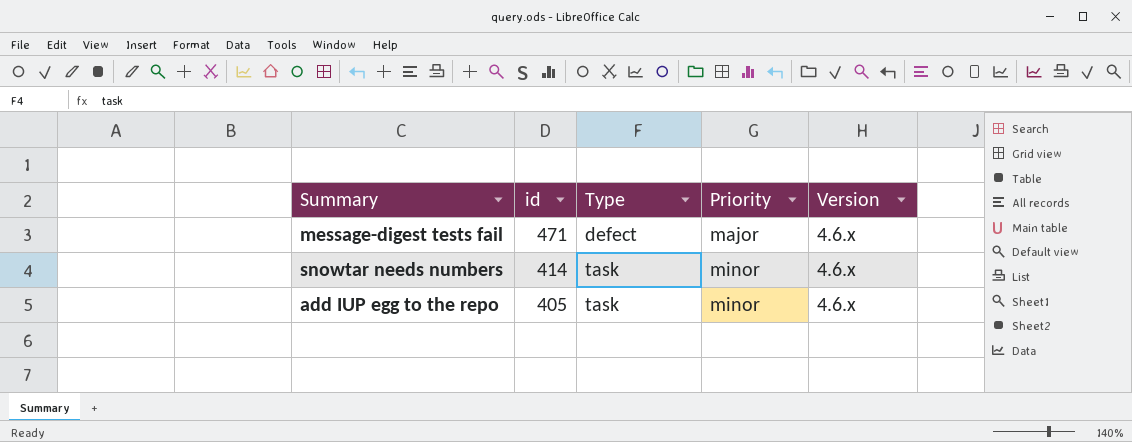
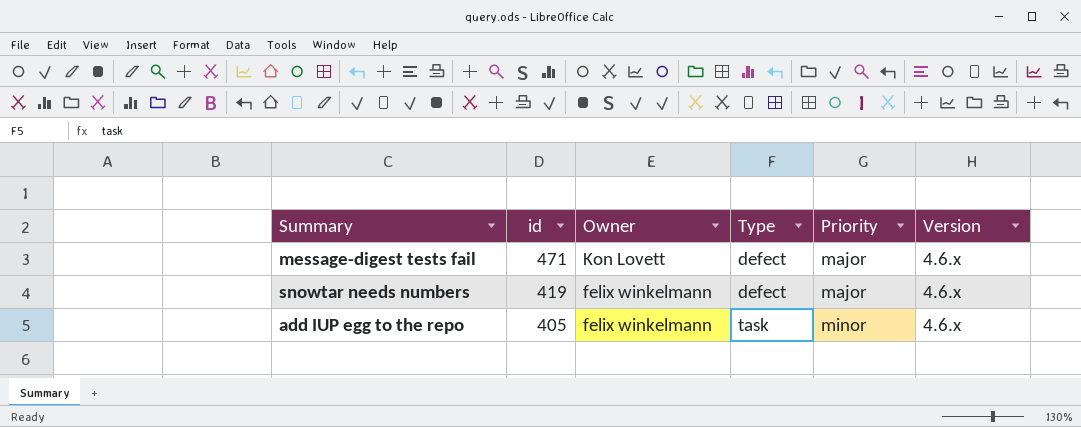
column Owner | position: none -> 3
snowtar needs numbers | id: 414 -> 419
snowtar needs numbers | Type: task -> defect
snowtar needs numbers | Priority: minor -> major

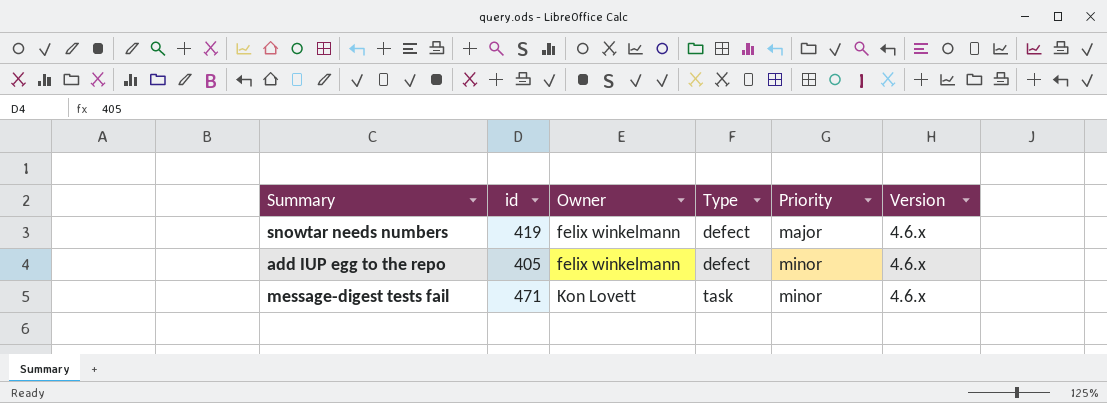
row order: id descending -> Owner ascending
add IUP egg to the repo | Type: task -> defect
message-digest tests fail | Type: defect -> task
message-digest tests fail | Priority: major -> minor

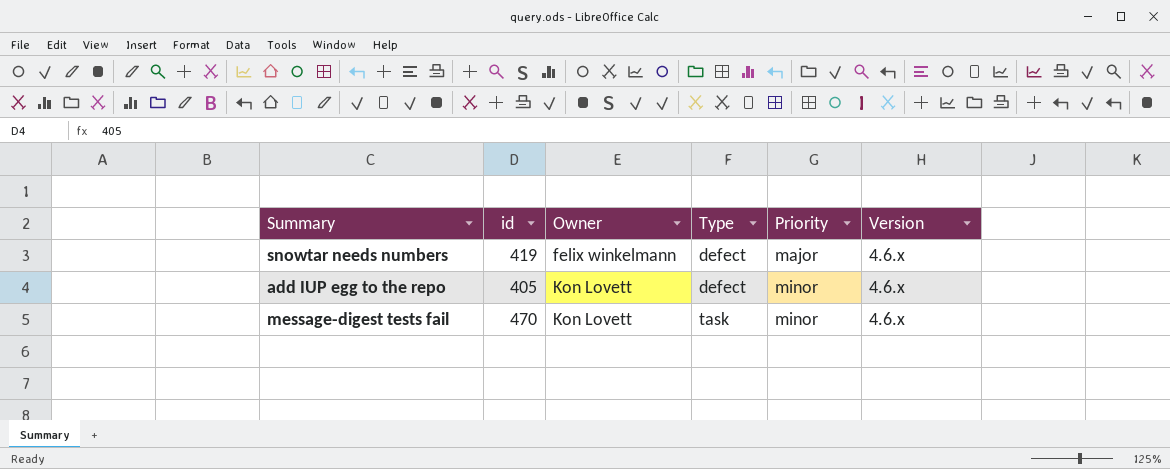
add IUP egg to the repo | Owner: felix winkelmann -> Kon Lovett
message-digest tests fail | id: 471 -> 470

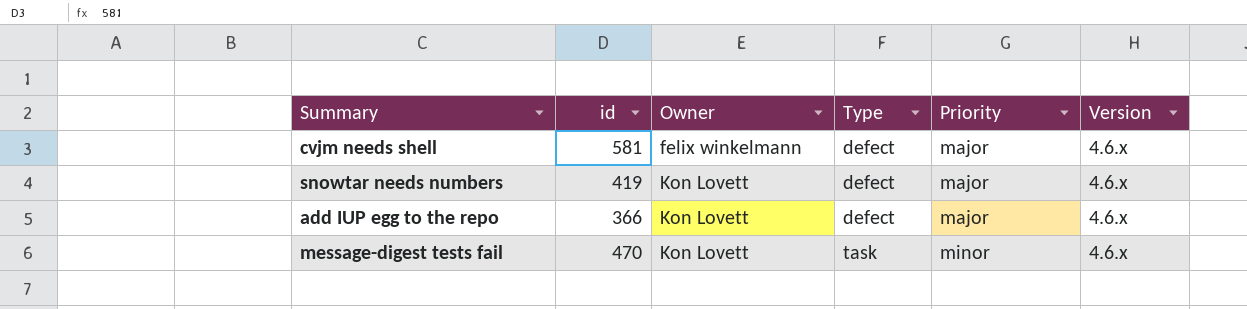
row cvjm needs shell: none -> 581 | felix winkelmann | defect | major | 4.6.x
snowtar needs numbers | Owner: felix winkelmann -> Kon Lovett
add IUP egg to the repo | id: 405 -> 366
add IUP egg to the repo | Priority: minor -> major

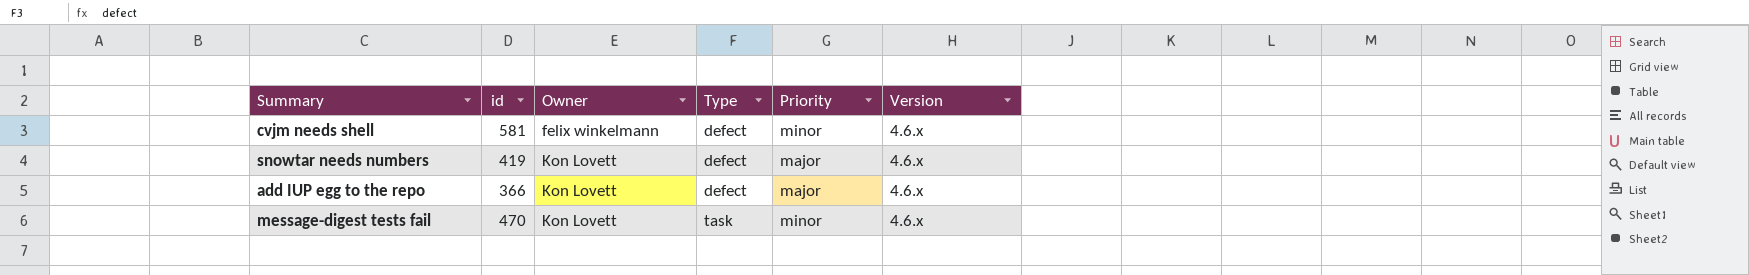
cvjm needs shell | Priority: major -> minor

